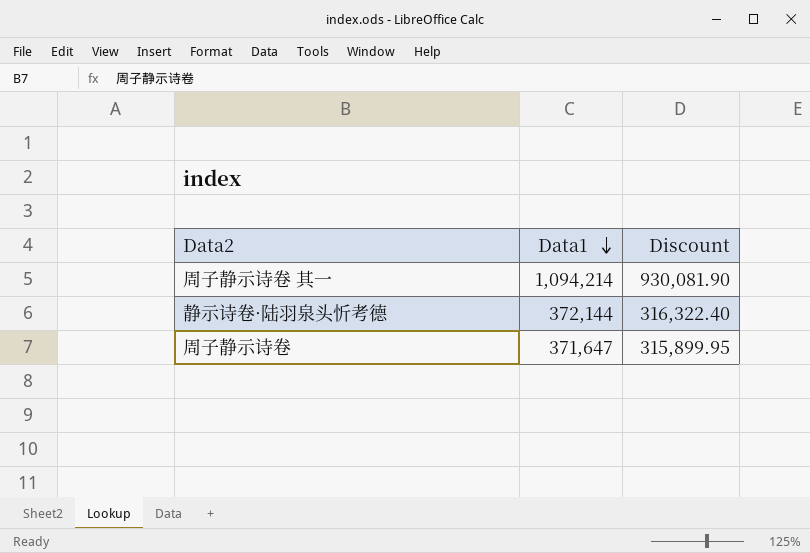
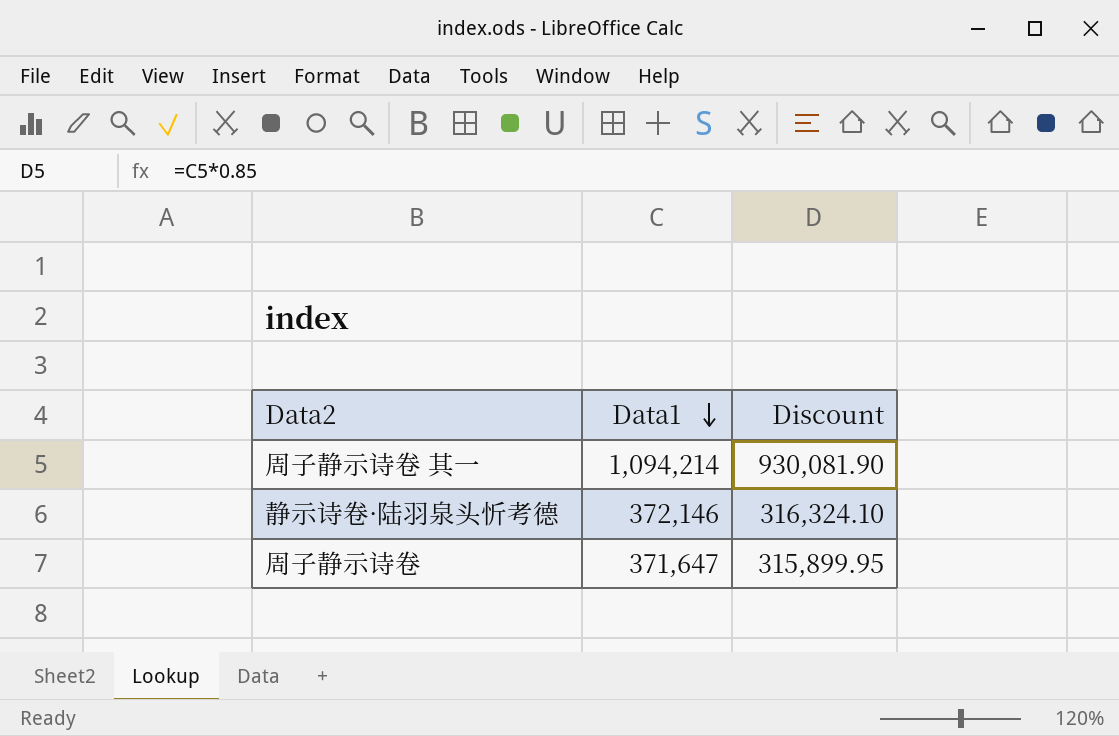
静示诗卷·陆羽泉头忻考德 | Data1: 372,144 -> 372,146
静示诗卷·陆羽泉头忻考德 | Discount: 316,322.40 -> 316,324.10

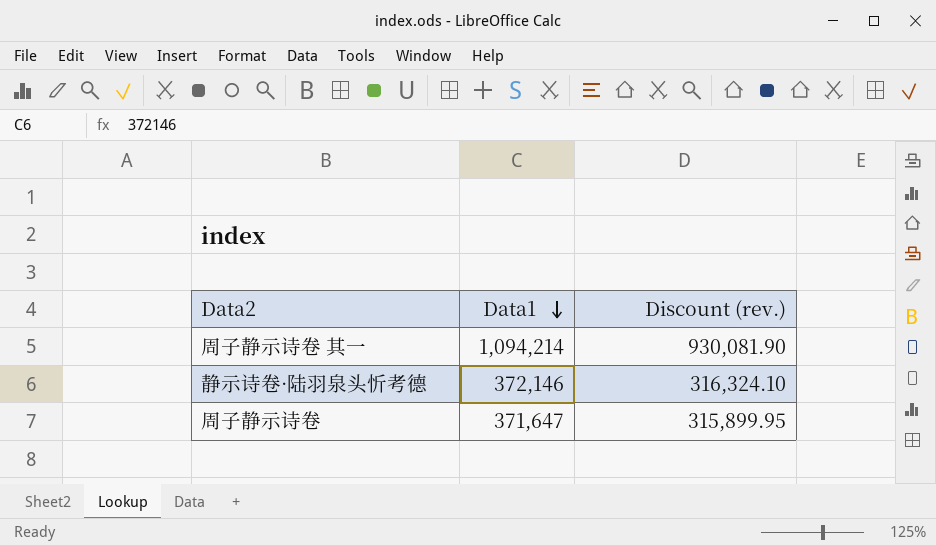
column name: Discount -> Discount (rev.)

